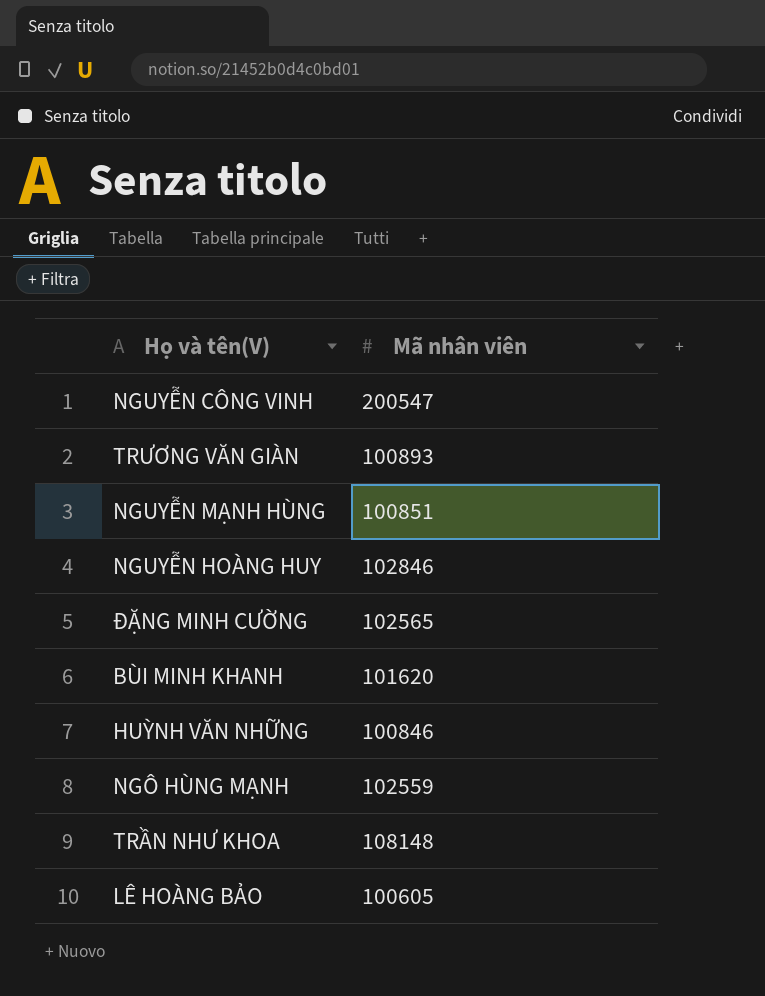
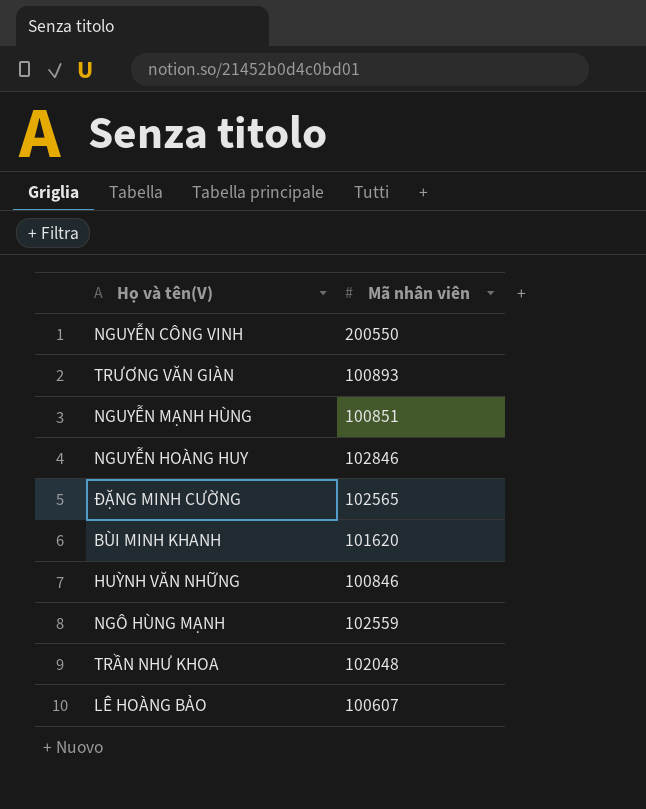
NGUYỄN CÔNG VINH | Mã nhân viên: 200547 -> 200550
TRẦN NHƯ KHOA | Mã nhân viên: 108148 -> 102048
LÊ HOÀNG BẢO | Mã nhân viên: 100605 -> 100607

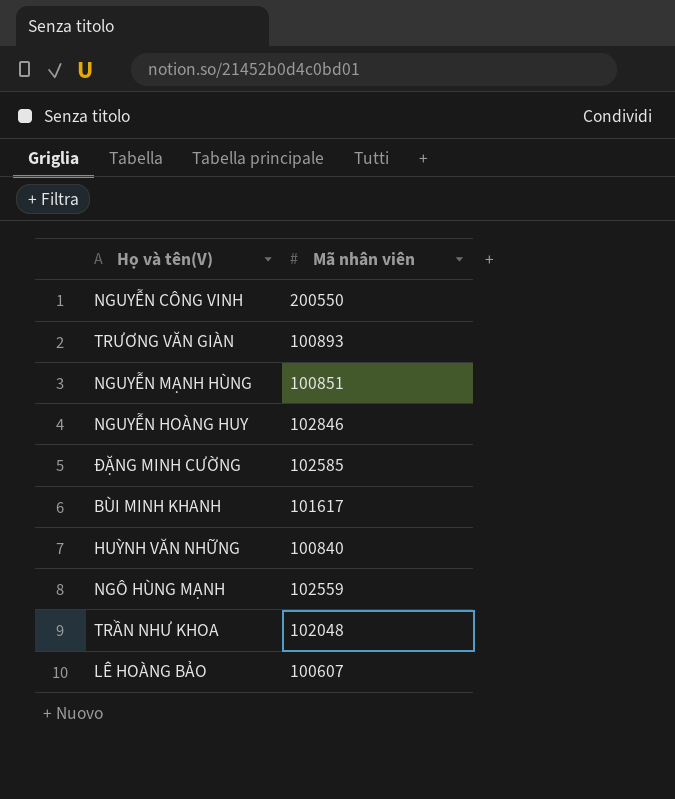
ĐẶNG MINH CƯỜNG | Mã nhân viên: 102565 -> 102585
BÙI MINH KHANH | Mã nhân viên: 101620 -> 101617
HUỲNH VĂN NHỮNG | Mã nhân viên: 100846 -> 100840

